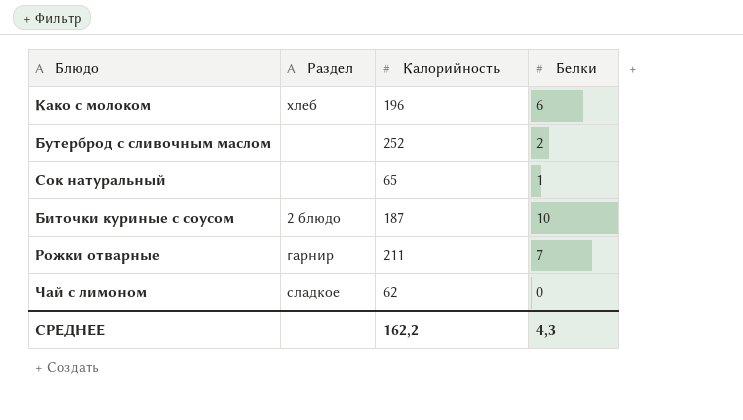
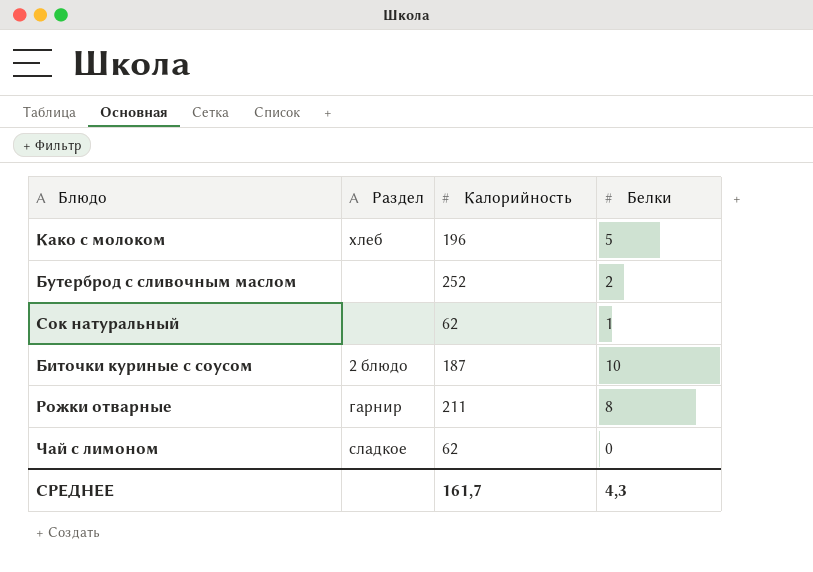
Како с молоком | Белки: 6 -> 5
Сок натуральный | Калорийность: 65 -> 62
Рожки отварные | Белки: 7 -> 8
СРЕДНЕЕ | Калорийность: 162,2 -> 161,7

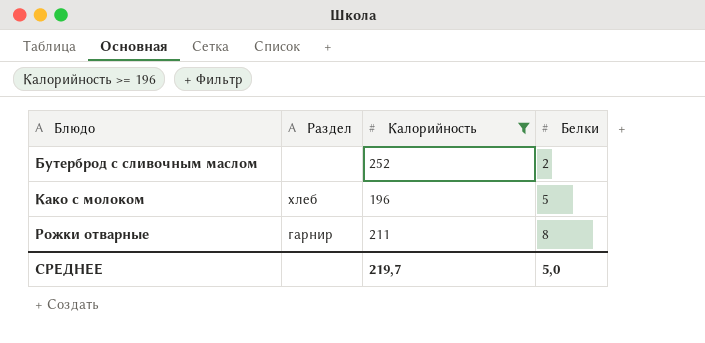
filter: none -> Калорийность >= 196
row order: none -> Блюдо ascending
СРЕДНЕЕ | Калорийность: 161,7 -> 219,7
СРЕДНЕЕ | Белки: 4,3 -> 5,0

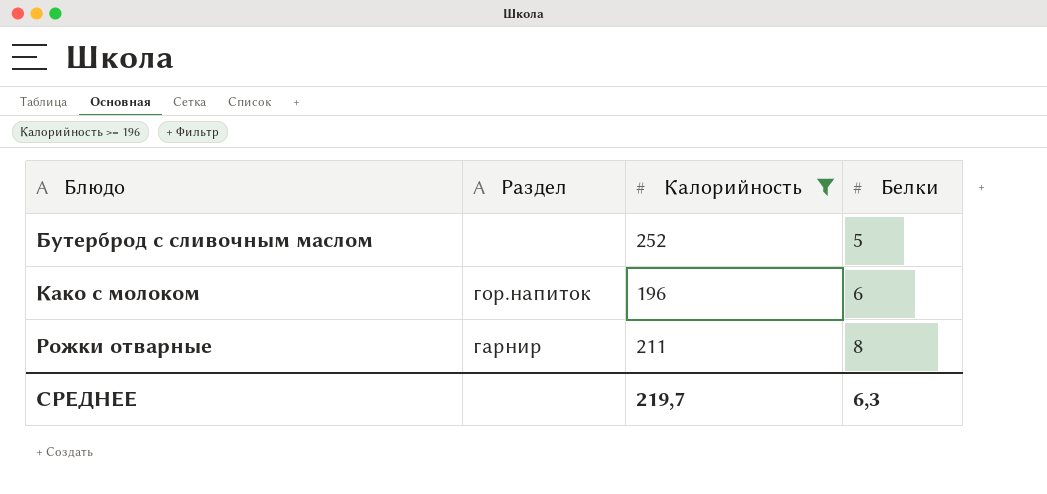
Бутерброд с сливочным маслом | Белки: 2 -> 5
Како с молоком | Раздел: хлеб -> гор.напиток
Како с молоком | Белки: 5 -> 6
СРЕДНЕЕ | Белки: 5,0 -> 6,3

